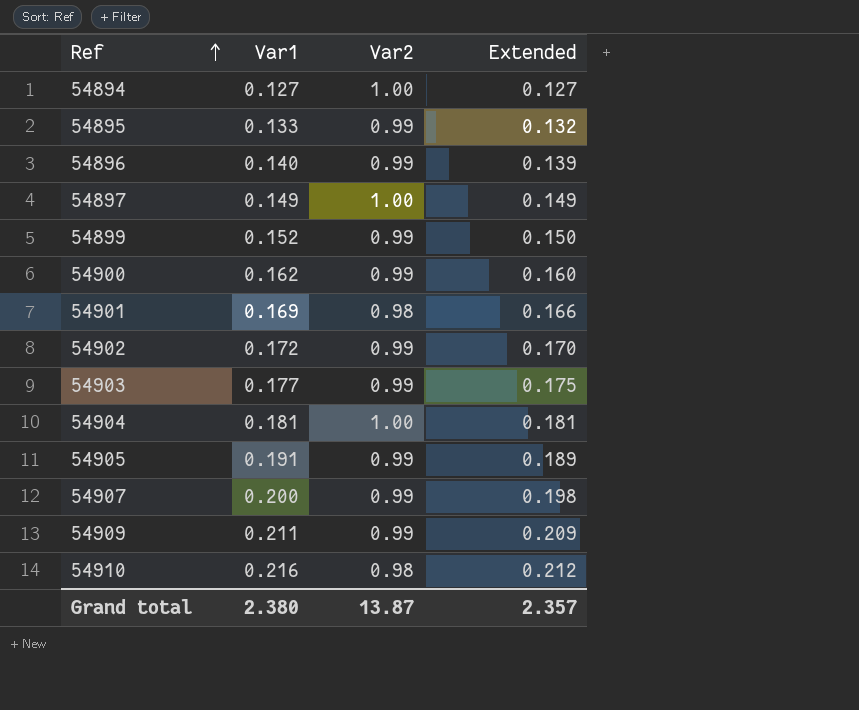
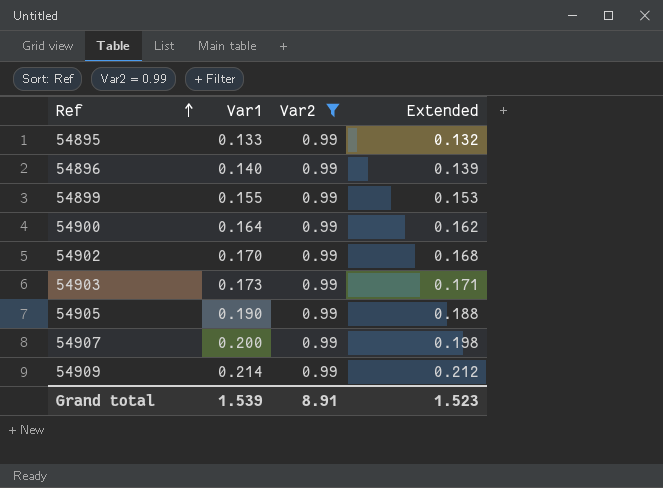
filter: none -> Var2 = 0.99
54899 | Var1: 0.152 -> 0.155
54899 | Extended: 0.150 -> 0.153
54900 | Var1: 0.162 -> 0.164
54900 | Extended: 0.160 -> 0.162
54902 | Var1: 0.172 -> 0.170
54902 | Extended: 0.170 -> 0.168
54903 | Var1: 0.177 -> 0.173
54903 | Extended: 0.175 -> 0.171
54905 | Var1: 0.191 -> 0.190
54905 | Extended: 0.189 -> 0.188
54909 | Var1: 0.211 -> 0.214
54909 | Extended: 0.209 -> 0.212
Grand total | Var1: 2.380 -> 1.539
Grand total | Var2: 13.87 -> 8.91
Grand total | Extended: 2.357 -> 1.523

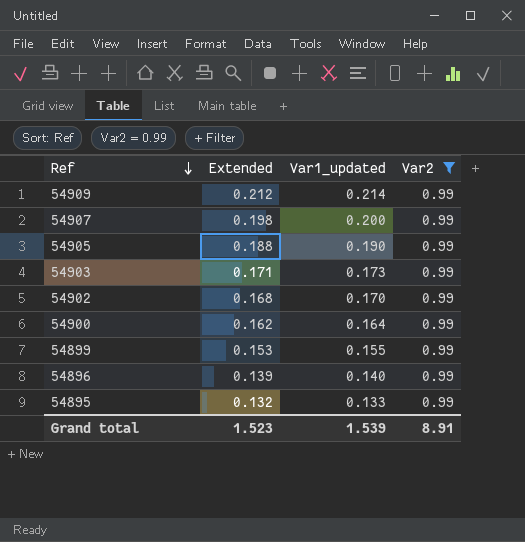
row order: Ref ascending -> Ref descending
column Extended | position: 4 -> 2
column name: Var1 -> Var1_updated

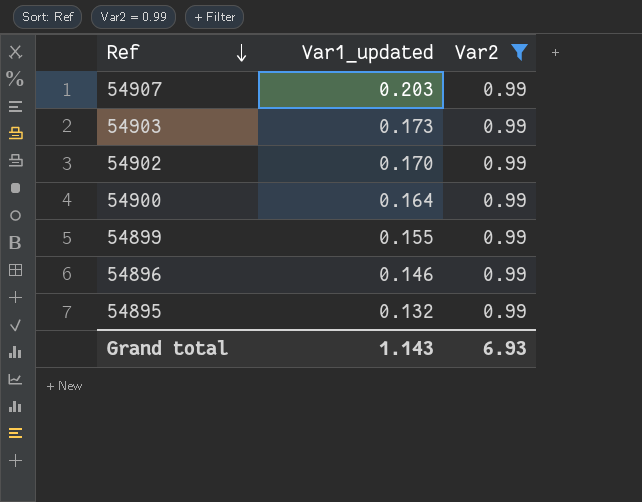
column Extended | formula: [Var1_updated] * [Var2] -> none
row 54909: 0.212 | 0.214 | 0.99 -> none
row 54905: 0.188 | 0.190 | 0.99 -> none
54907 | Var1_updated: 0.200 -> 0.203
54896 | Var1_updated: 0.140 -> 0.146
54895 | Var1_updated: 0.133 -> 0.132
Grand total | Var1_updated: 1.539 -> 1.143
Grand total | Var2: 8.91 -> 6.93

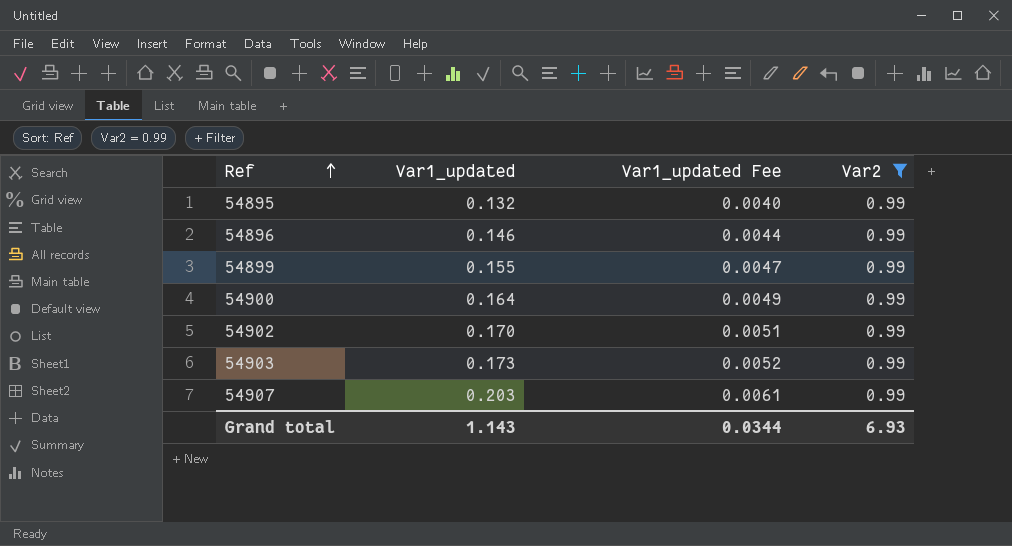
row order: Ref descending -> Ref ascending
column Var1_updated Fee | formula: none -> [Var1_updated] * 0.03

